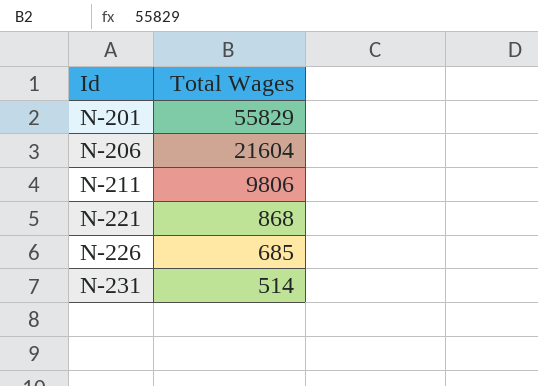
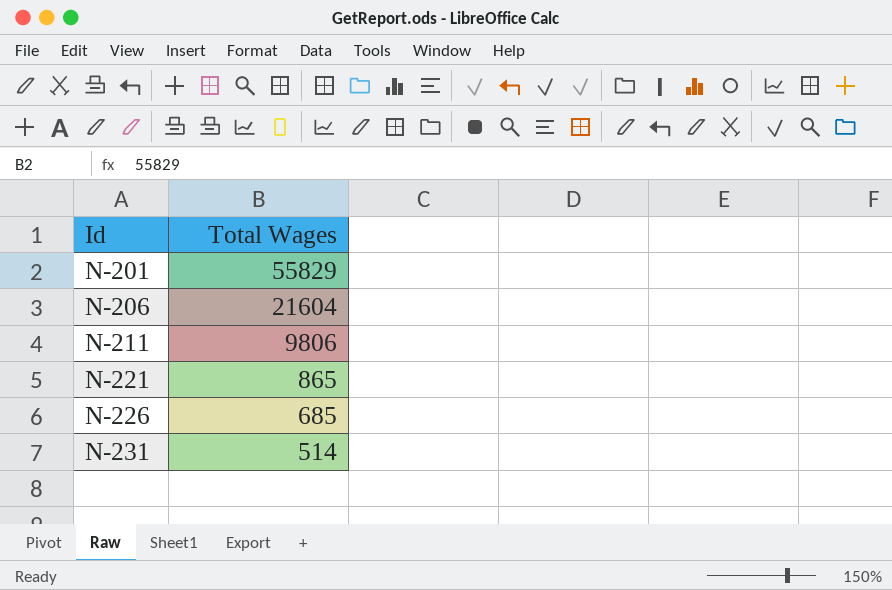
N-221 | Total Wages: 868 -> 865

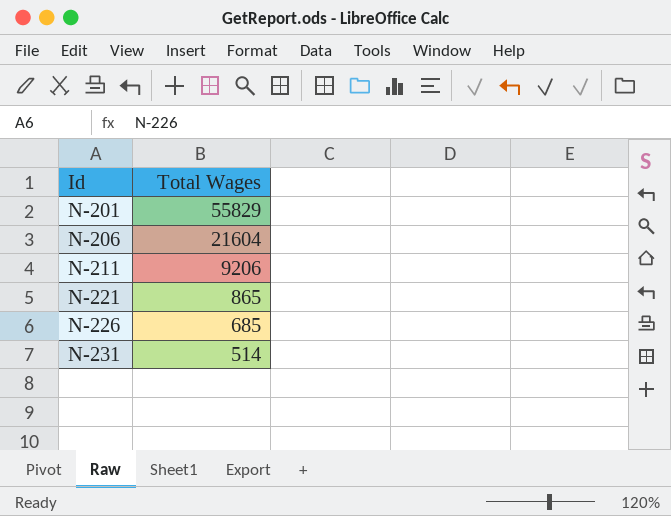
N-211 | Total Wages: 9806 -> 9206

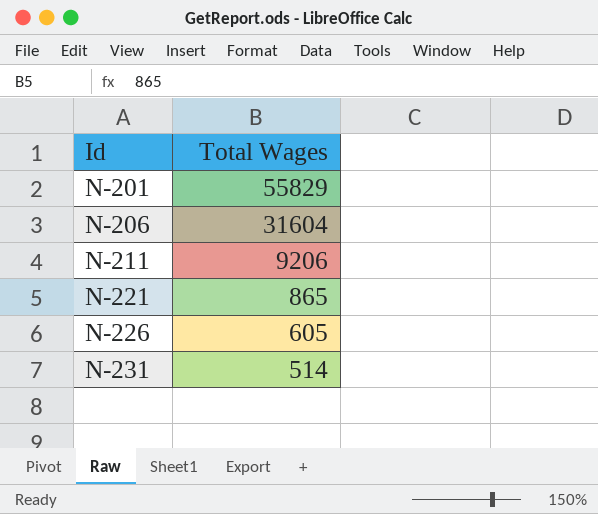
N-206 | Total Wages: 21604 -> 31604
N-226 | Total Wages: 685 -> 605

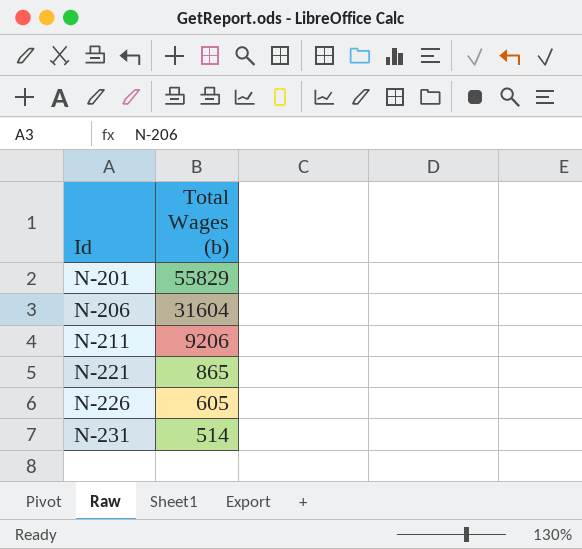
column name: Total Wages -> Total Wages (b)

